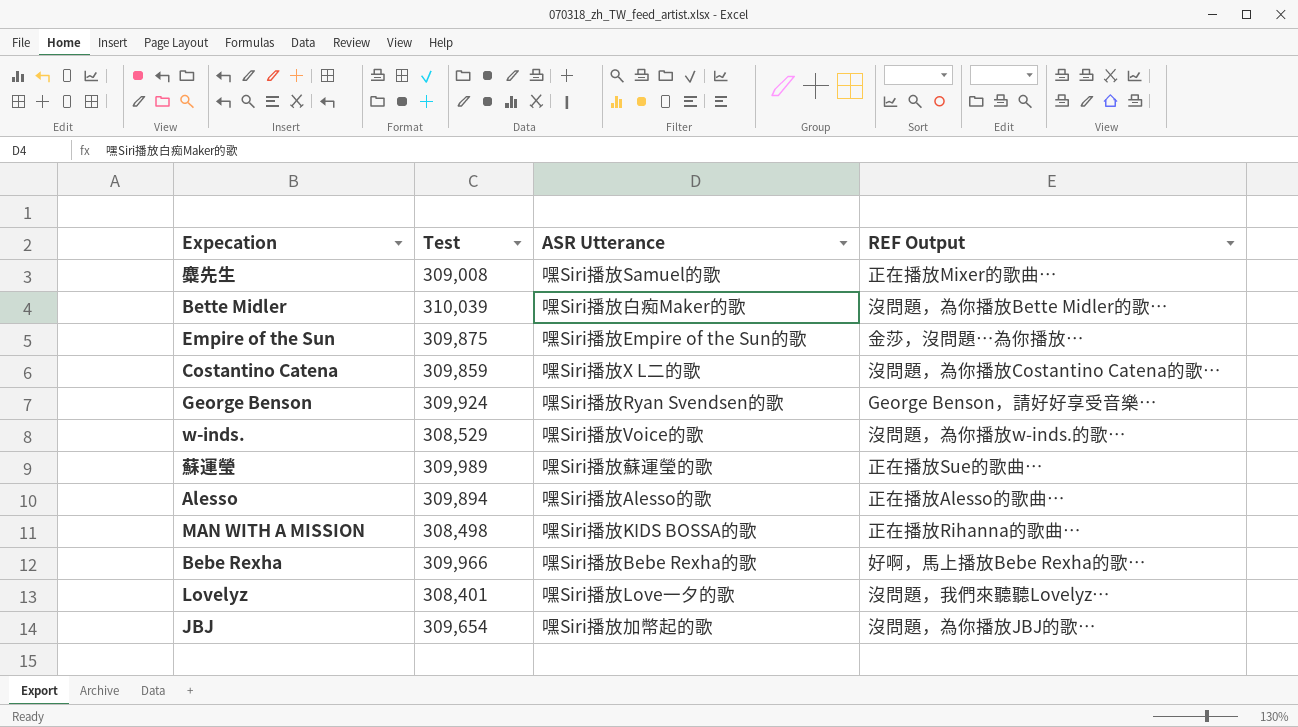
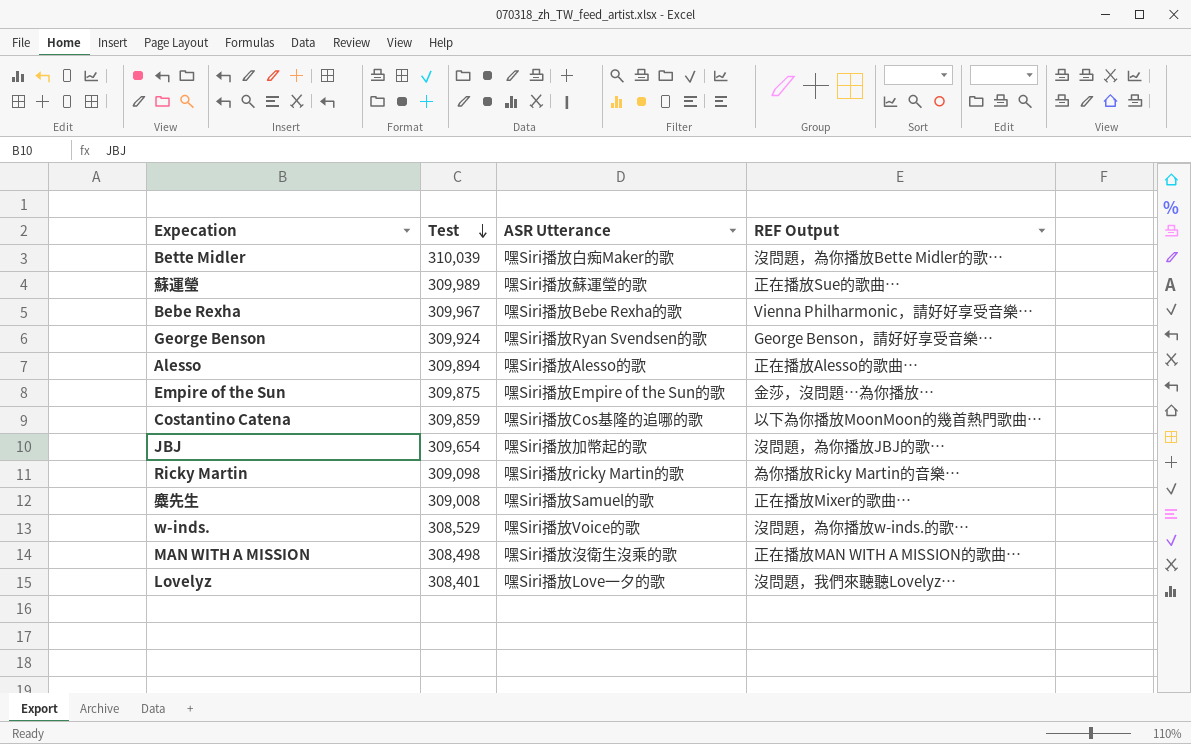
row order: none -> Test descending
Bebe Rexha | Test: 309,966 -> 309,967
Bebe Rexha | REF Output: 好啊，馬上播放Bebe Rexha的歌⋯ -> Vienna Philharmonic，請好好享受音樂⋯
Costantino Catena | ASR Utterance: 嘿Siri播放X L二的歌 -> 嘿Siri播放Cos基隆的追哪的歌
Costantino Catena | REF Output: 沒問題，為你播放Costantino Catena的歌⋯ -> 以下為你播放MoonMoon的幾首熱門歌曲⋯
row Ricky Martin: none -> 309,098 | 嘿Siri播放ricky Martin的歌 | 為你播放Ricky Martin的音樂⋯
MAN WITH A MISSION | ASR Utterance: 嘿Siri播放KIDS BOSSA的歌 -> 嘿Siri播放沒衛生沒乘的歌
MAN WITH A MISSION | REF Output: 正在播放Rihanna的歌曲⋯ -> 正在播放MAN WITH A MISSION的歌曲⋯

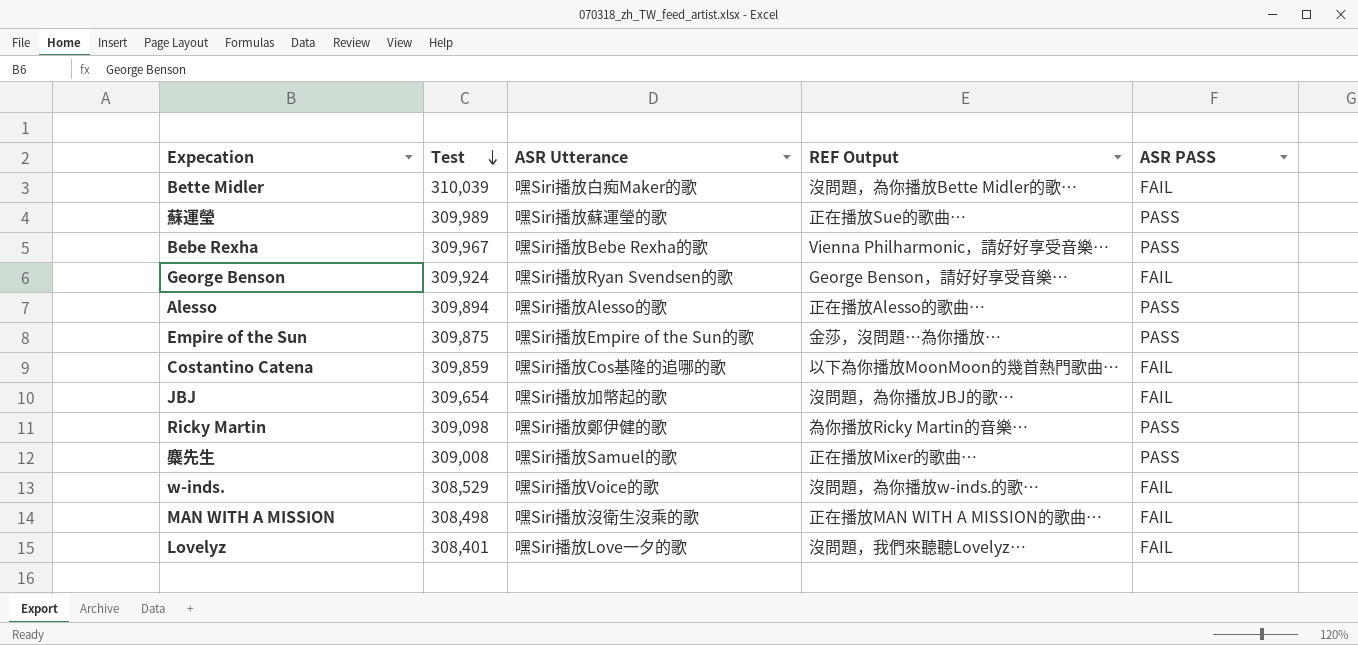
column ASR PASS | position: none -> 5
Ricky Martin | ASR Utterance: 嘿Siri播放ricky Martin的歌 -> 嘿Siri播放鄭伊健的歌

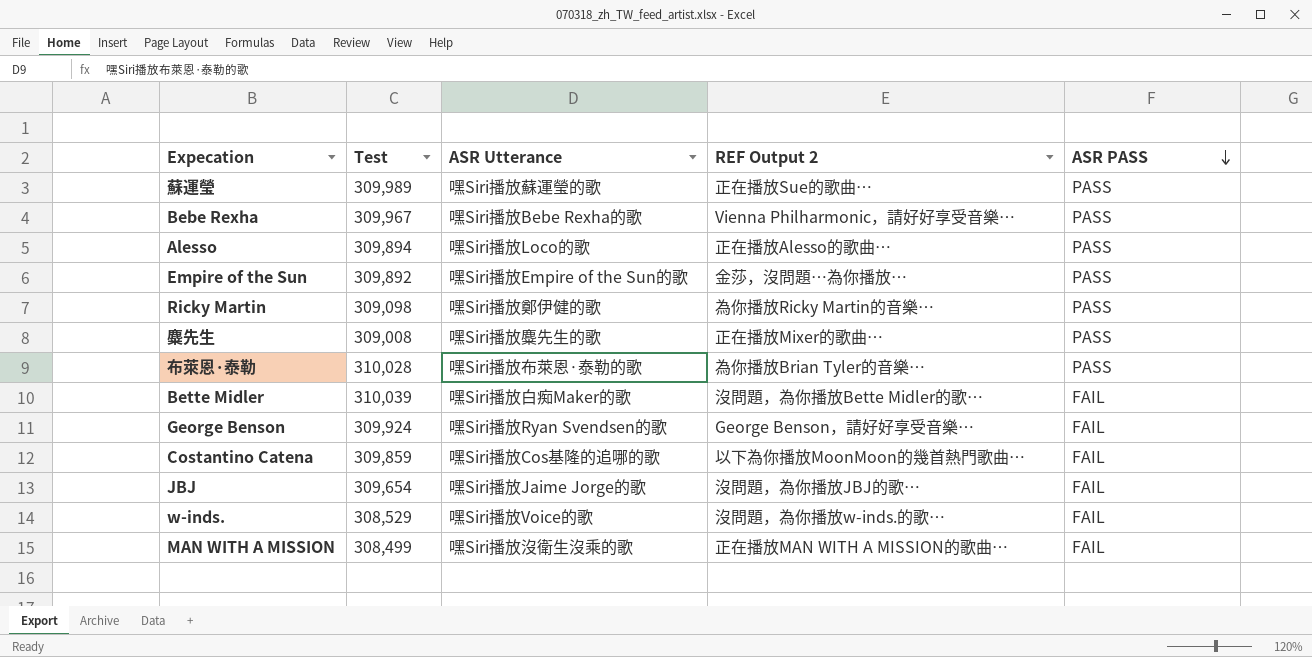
row order: Test descending -> ASR PASS descending
column name: REF Output -> REF Output 2
row Lovelyz: 308,401 | 嘿Siri播放Love一夕的歌 | 沒問題，我們來聽聽Lovelyz⋯ | FAIL -> none
Alesso | ASR Utterance: 嘿Siri播放Alesso的歌 -> 嘿Siri播放Loco的歌
Empire of the Sun | Test: 309,875 -> 309,892
麋先生 | ASR Utterance: 嘿Siri播放Samuel的歌 -> 嘿Siri播放麋先生的歌
row 布萊恩·泰勒: none -> 310,028 | 嘿Siri播放布萊恩·泰勒的歌 | 為你播放Brian Tyler的音樂⋯ | PASS
JBJ | ASR Utterance: 嘿Siri播放加幣起的歌 -> 嘿Siri播放Jaime Jorge的歌
MAN WITH A MISSION | Test: 308,498 -> 308,499

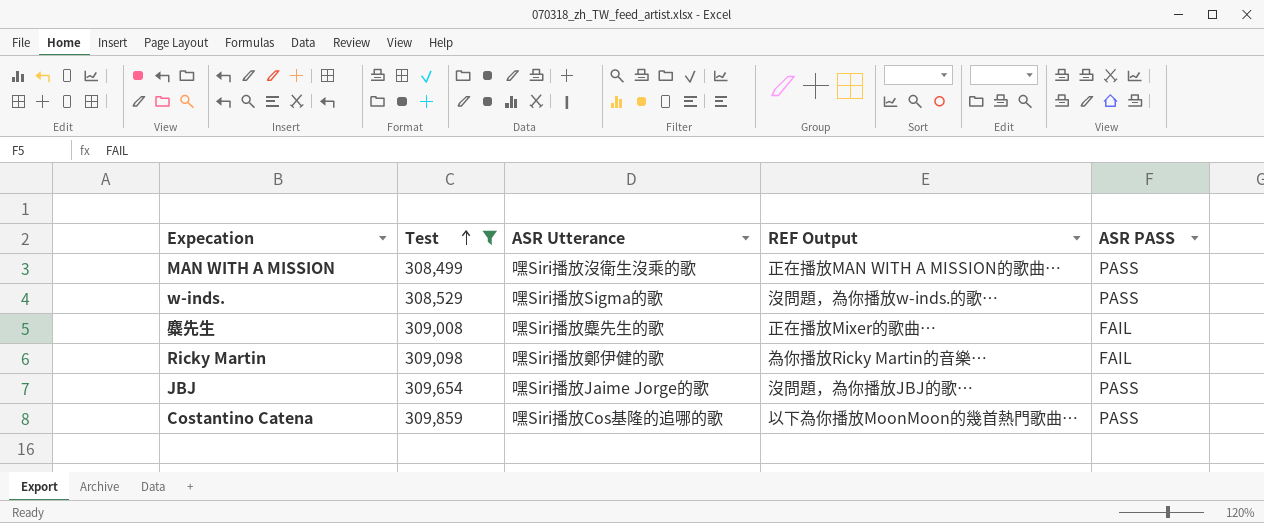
filter: none -> Test <= 309,859
row order: ASR PASS descending -> Test ascending
column name: REF Output 2 -> REF Output
MAN WITH A MISSION | ASR PASS: FAIL -> PASS
w-inds. | ASR Utterance: 嘿Siri播放Voice的歌 -> 嘿Siri播放Sigma的歌
w-inds. | ASR PASS: FAIL -> PASS
麋先生 | ASR PASS: PASS -> FAIL
Ricky Martin | ASR PASS: PASS -> FAIL
JBJ | ASR PASS: FAIL -> PASS
Costantino Catena | ASR PASS: FAIL -> PASS

